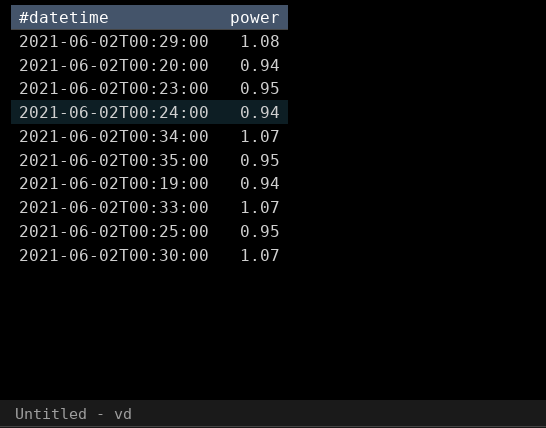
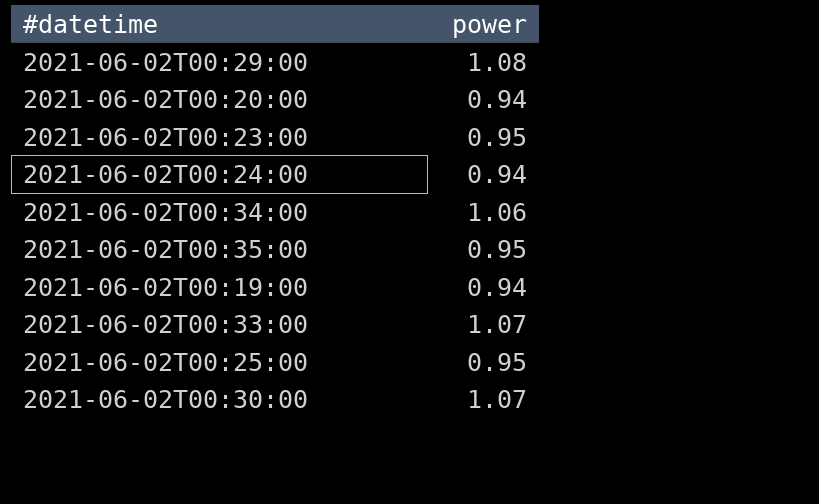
2021-06-02T00:34:00 | power: 1.07 -> 1.06

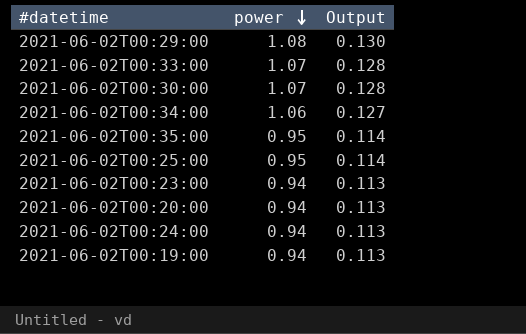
row order: none -> power descending
column Output | formula: none -> [power] * 0.12
2021-06-02T00:23:00 | power: 0.95 -> 0.94

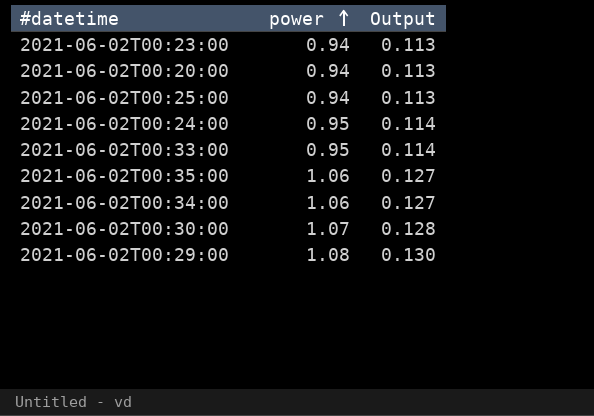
row order: power descending -> power ascending
row 2021-06-02T00:19:00: 0.94 | 0.113 -> none
2021-06-02T00:25:00 | power: 0.95 -> 0.94
2021-06-02T00:25:00 | Output: 0.114 -> 0.113
2021-06-02T00:24:00 | power: 0.94 -> 0.95
2021-06-02T00:24:00 | Output: 0.113 -> 0.114
2021-06-02T00:33:00 | power: 1.07 -> 0.95
2021-06-02T00:33:00 | Output: 0.128 -> 0.114
2021-06-02T00:35:00 | power: 0.95 -> 1.06
2021-06-02T00:35:00 | Output: 0.114 -> 0.127

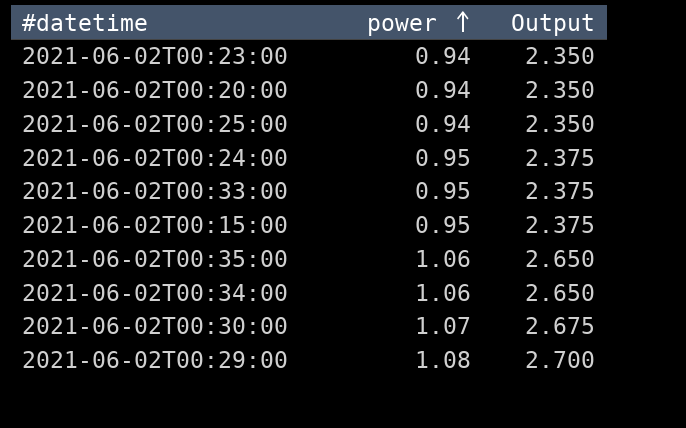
column Output | formula: [power] * 0.12 -> [power] * 2.5
row 2021-06-02T00:15:00: none -> 0.95 | 2.375

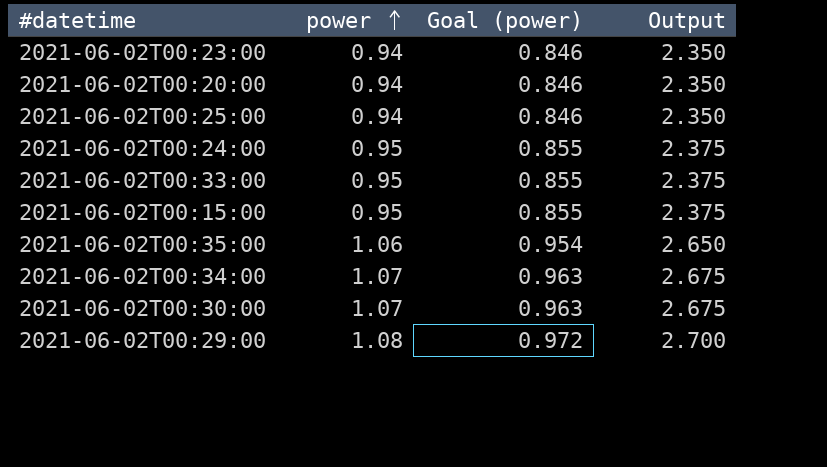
column Goal (power) | formula: none -> [power] * 0.9
2021-06-02T00:34:00 | power: 1.06 -> 1.07
2021-06-02T00:34:00 | Output: 2.650 -> 2.675

